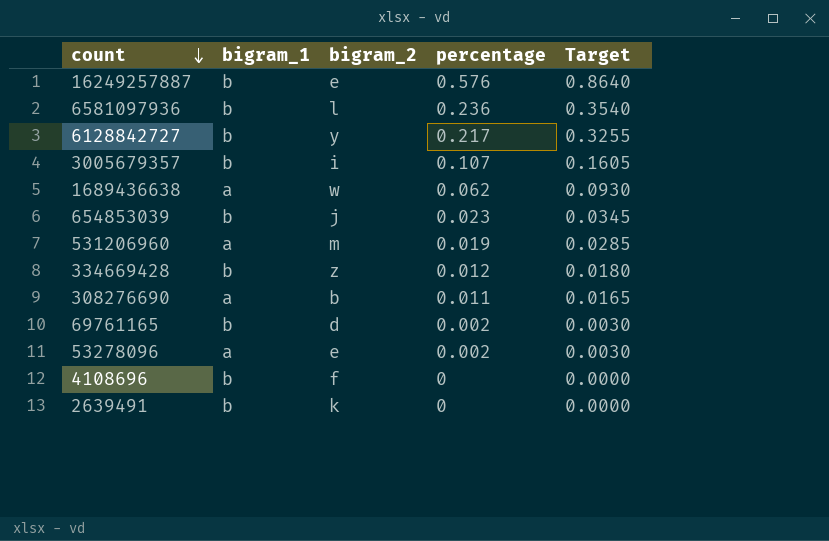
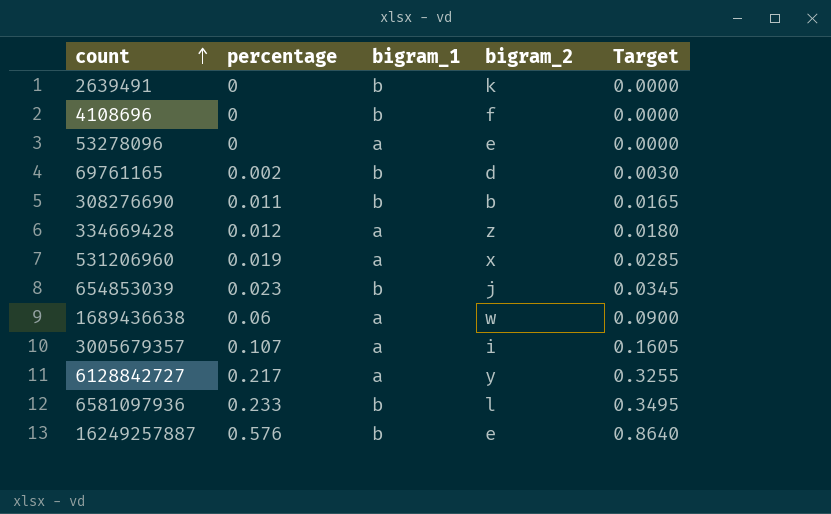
row order: count descending -> count ascending
column percentage | position: 4 -> 2
53278096 | percentage: 0.002 -> 0
53278096 | Target: 0.0030 -> 0.0000
308276690 | bigram_1: a -> b
334669428 | bigram_1: b -> a
531206960 | bigram_2: m -> x
1689436638 | percentage: 0.062 -> 0.06
1689436638 | Target: 0.0930 -> 0.0900
3005679357 | bigram_1: b -> a
6128842727 | bigram_1: b -> a
6581097936 | percentage: 0.236 -> 0.233
6581097936 | Target: 0.3540 -> 0.3495

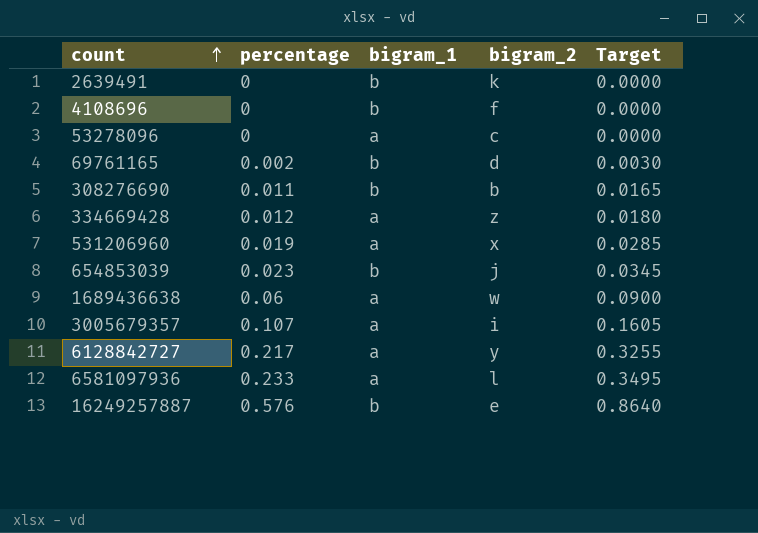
53278096 | bigram_2: e -> c
6581097936 | bigram_1: b -> a

